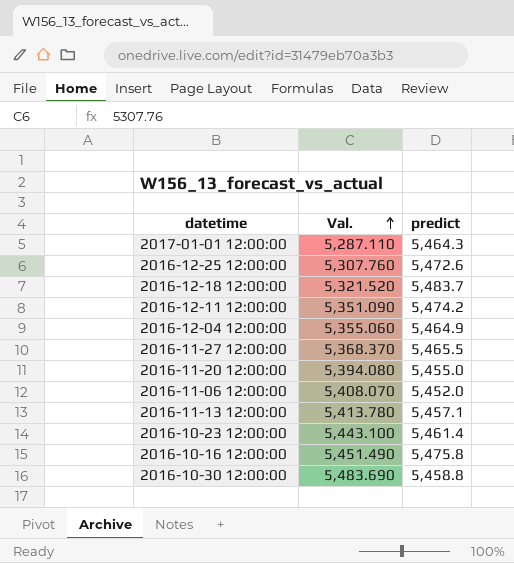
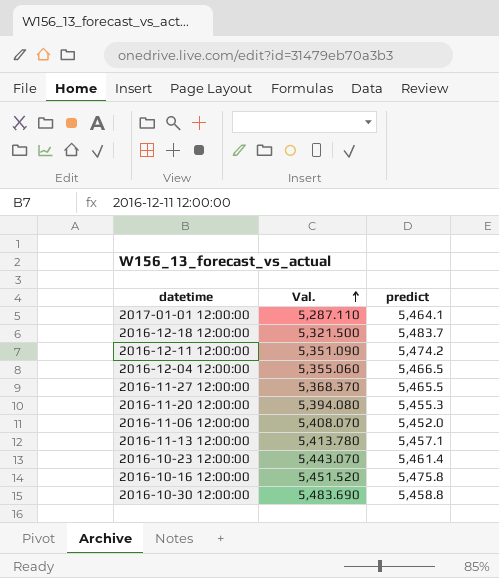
row 2016-12-25 12:00:00: 5,307.760 | 5,472.6 -> none
2017-01-01 12:00:00 | predict: 5,464.3 -> 5,464.1
2016-12-18 12:00:00 | Val.: 5,321.520 -> 5,321.500
2016-12-04 12:00:00 | predict: 5,464.9 -> 5,466.5
2016-11-20 12:00:00 | predict: 5,455.0 -> 5,455.3
2016-10-23 12:00:00 | Val.: 5,443.100 -> 5,443.070
2016-10-16 12:00:00 | Val.: 5,451.490 -> 5,451.520

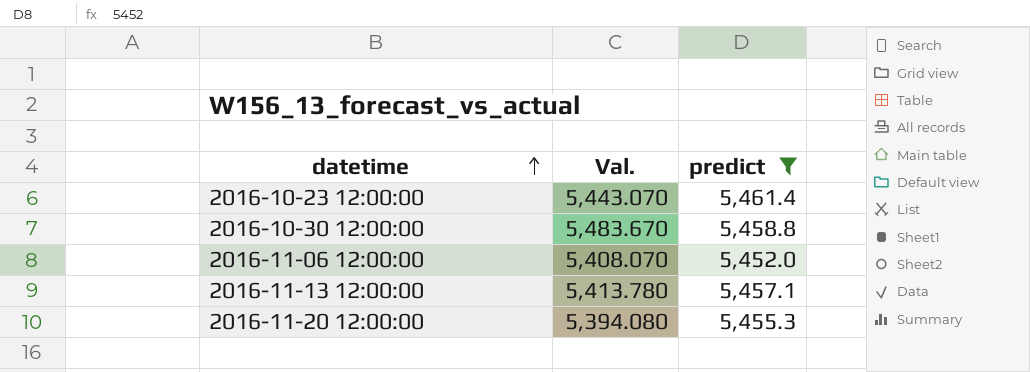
filter: none -> predict <= 5,461.4
row order: Val. ascending -> datetime ascending
2016-10-30 12:00:00 | Val.: 5,483.690 -> 5,483.670

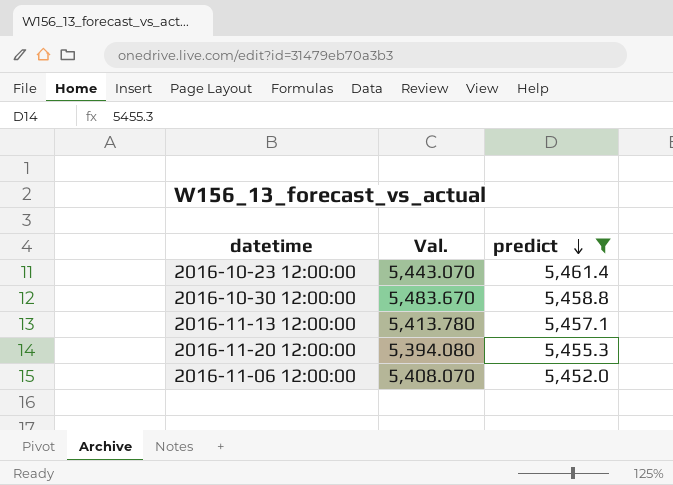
row order: datetime ascending -> predict descending

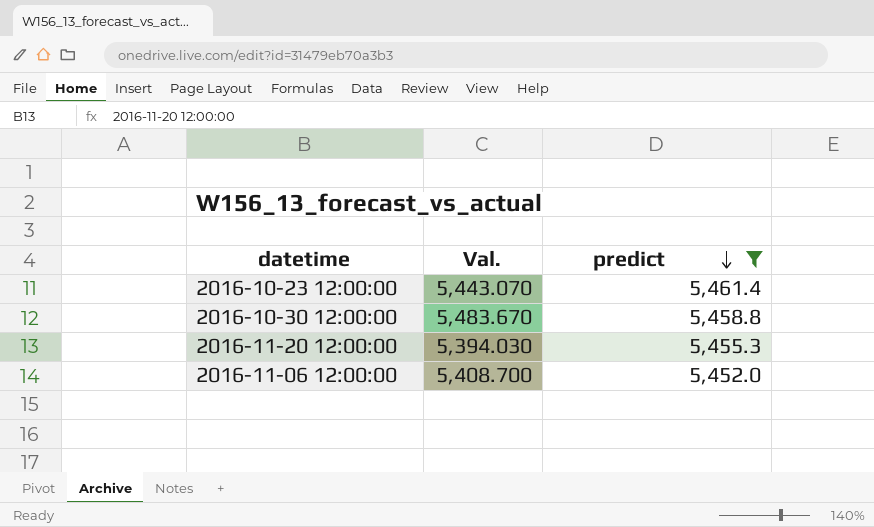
row 2016-11-13 12:00:00: 5,413.780 | 5,457.1 -> none
2016-11-20 12:00:00 | Val.: 5,394.080 -> 5,394.030
2016-11-06 12:00:00 | Val.: 5,408.070 -> 5,408.700

